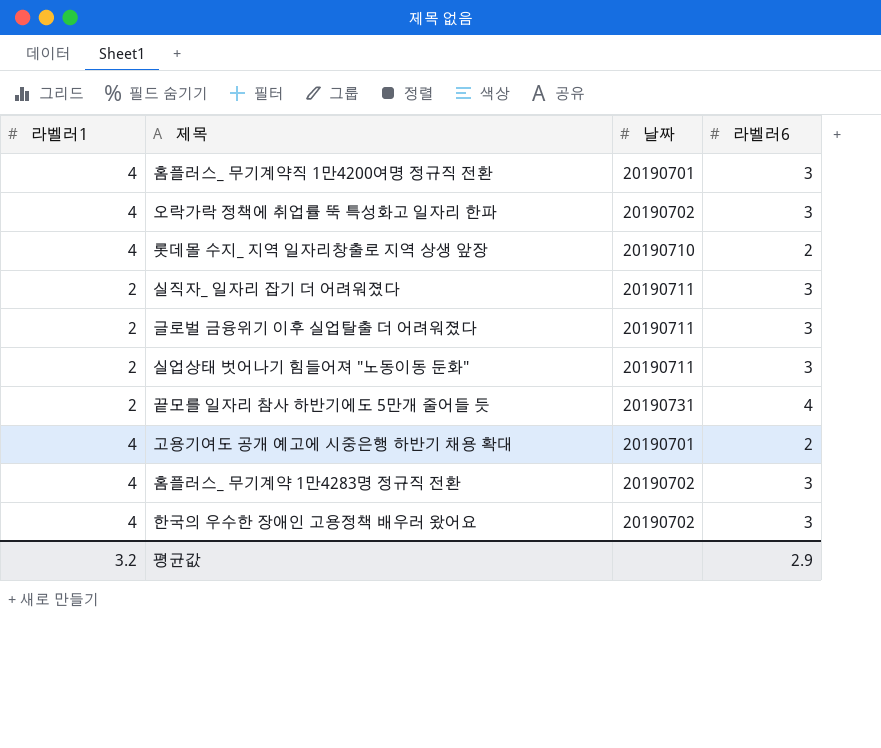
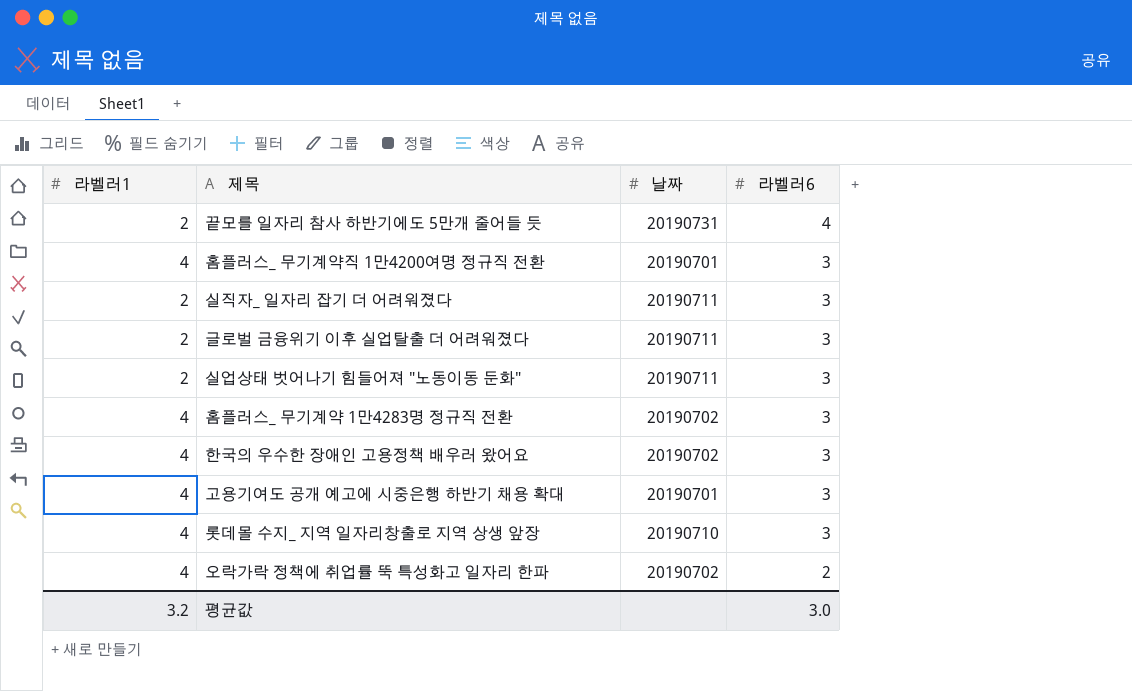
row order: none -> 라벨러6 descending
고용기여도 공개 예고에 시중은행 하반기 채용 확대 | 라벨러6: 2 -> 3
롯데몰 수지_ 지역 일자리창출로 지역 상생 앞장 | 라벨러6: 2 -> 3
오락가락 정책에 취업률 뚝 특성화고 일자리 한파 | 라벨러6: 3 -> 2
평균값 | 라벨러6: 2.9 -> 3.0

